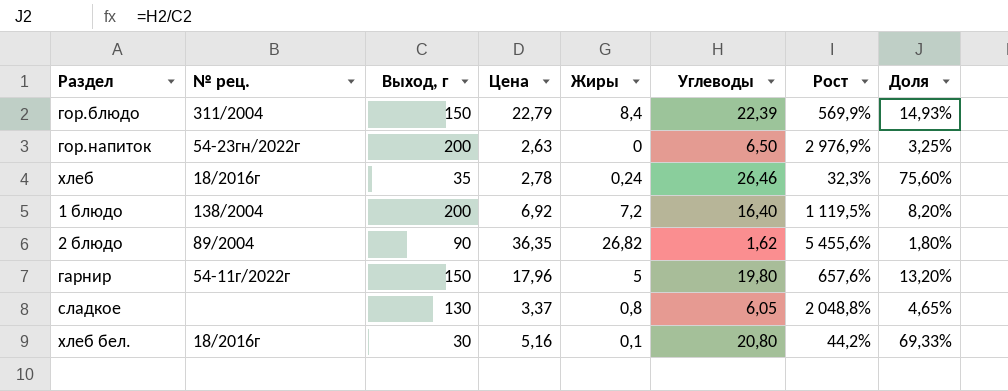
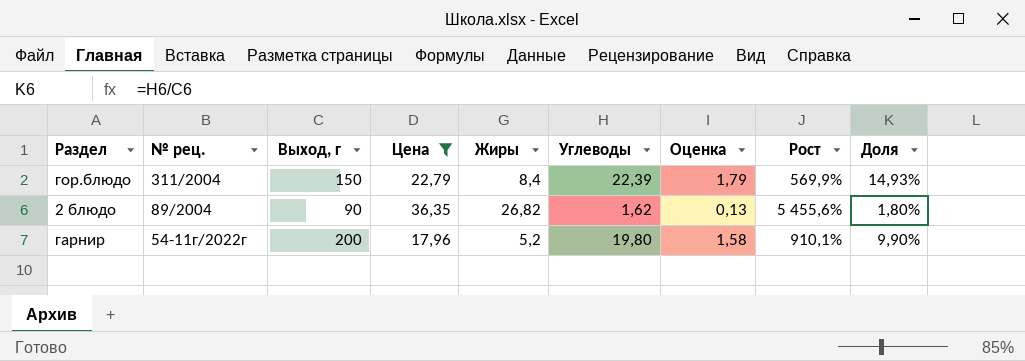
filter: none -> Цена >= 17,96
column Оценка | formula: none -> [Углеводы] * 0,08
гарнир | Выход, г: 150 -> 200
гарнир | Жиры: 5 -> 5,2
гарнир | Рост: 657,6% -> 910,1%
гарнир | Доля: 13,20% -> 9,90%

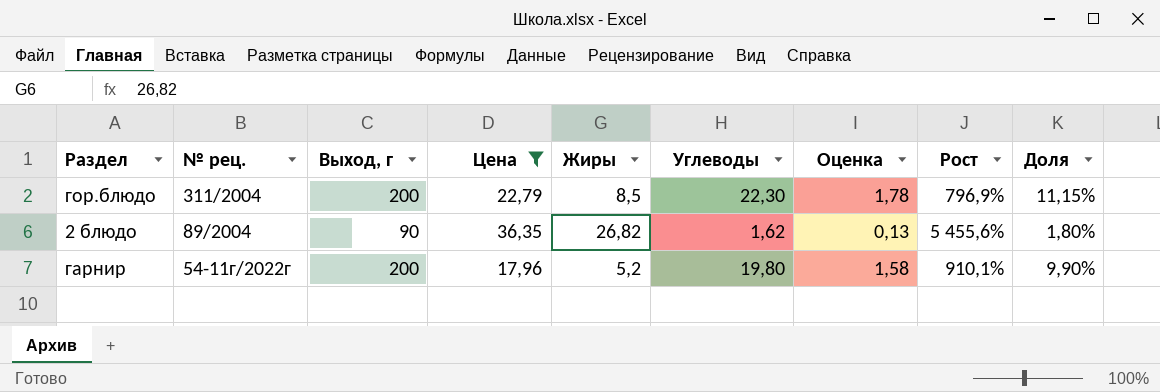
гор.блюдо | Выход, г: 150 -> 200
гор.блюдо | Жиры: 8,4 -> 8,5
гор.блюдо | Углеводы: 22,39 -> 22,30
гор.блюдо | Оценка: 1,79 -> 1,78
гор.блюдо | Рост: 569,9% -> 796,9%
гор.блюдо | Доля: 14,93% -> 11,15%

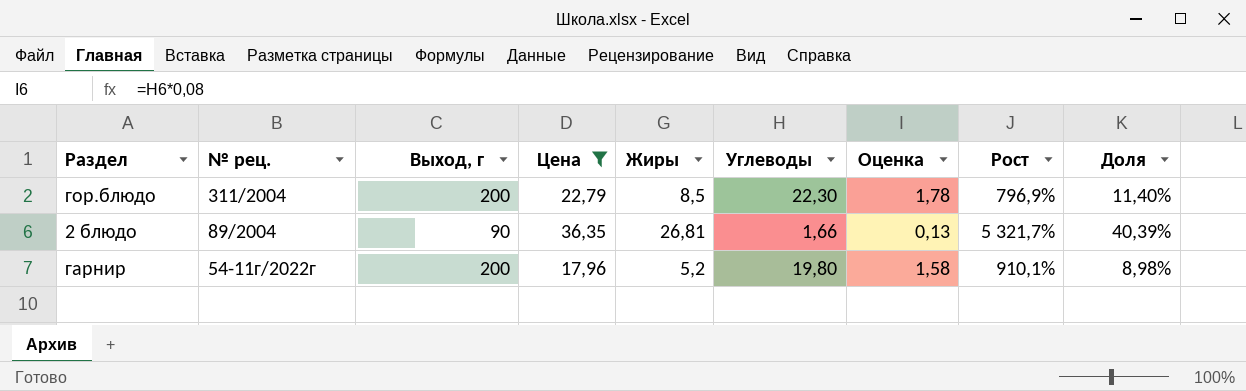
column Доля | formula: [Углеводы] / [Выход, г] -> [Цена] / [Выход, г]
2 блюдо | Жиры: 26,82 -> 26,81
2 блюдо | Углеводы: 1,62 -> 1,66
2 блюдо | Рост: 5 455,6% -> 5 321,7%

